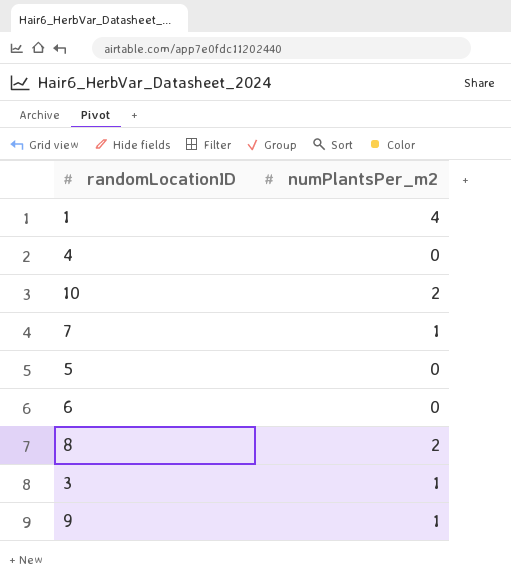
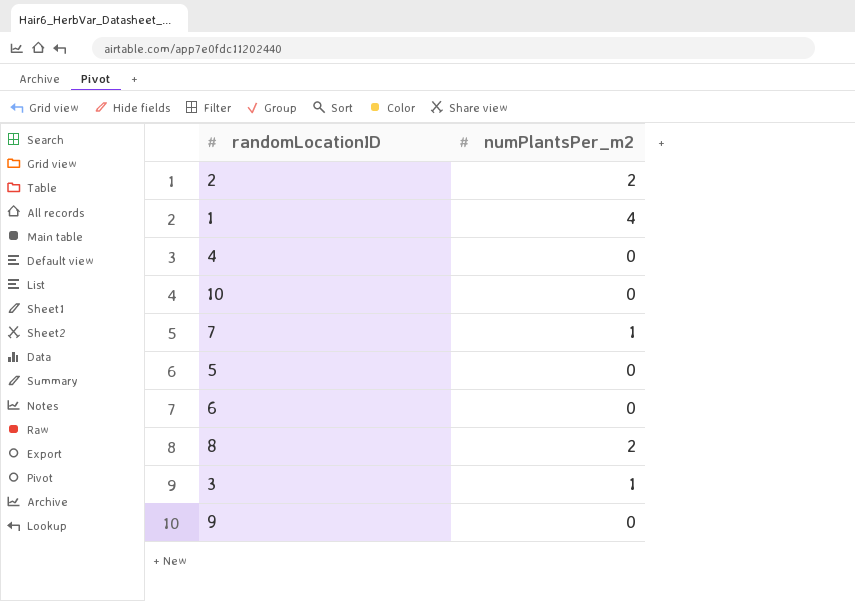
row 2: none -> 2
10 | numPlantsPer_m2: 2 -> 0
9 | numPlantsPer_m2: 1 -> 0

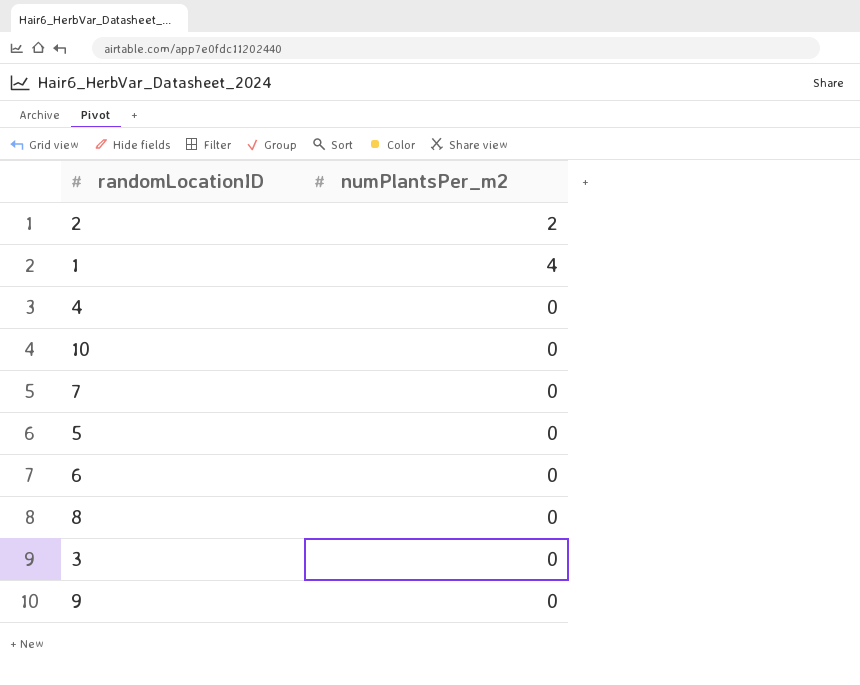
7 | numPlantsPer_m2: 1 -> 0
8 | numPlantsPer_m2: 2 -> 0
3 | numPlantsPer_m2: 1 -> 0

